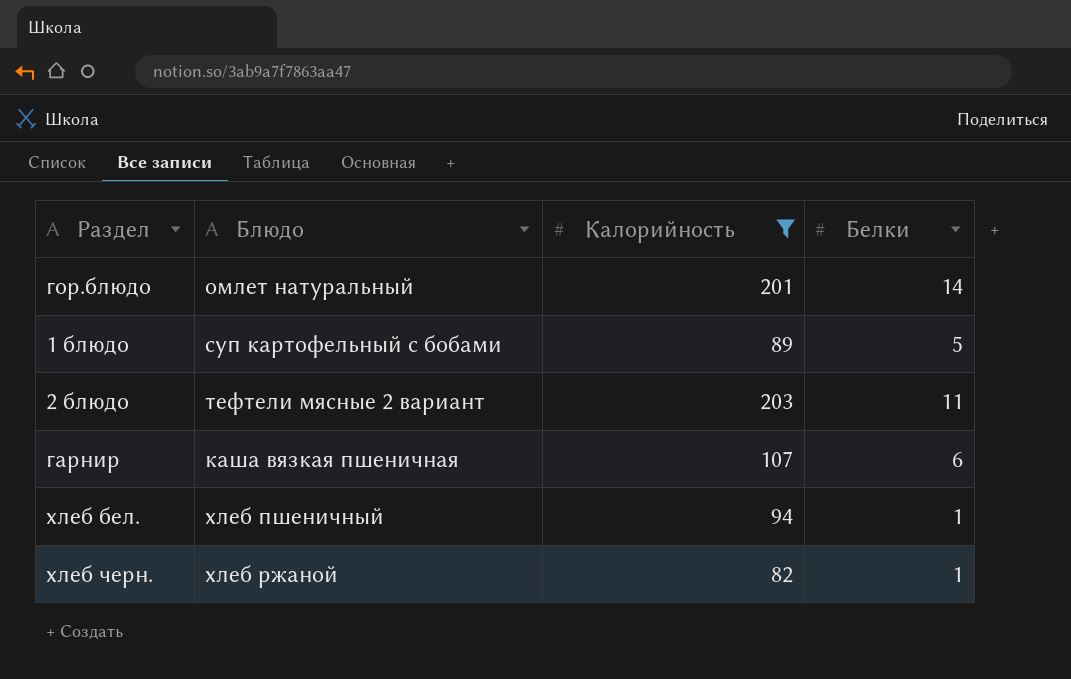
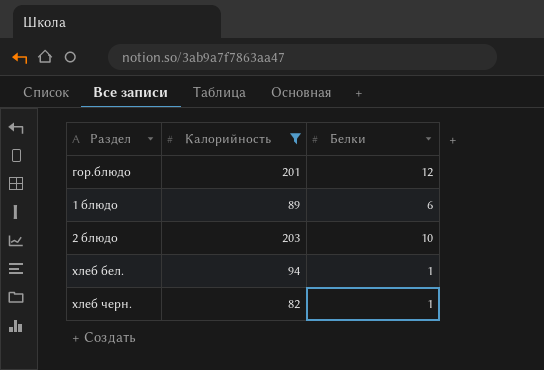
column Блюдо | position: 2 -> none
row гарнир: каша вязкая пшеничная | 107 | 6 -> none
гор.блюдо | Белки: 14 -> 12
1 блюдо | Белки: 5 -> 6
2 блюдо | Белки: 11 -> 10

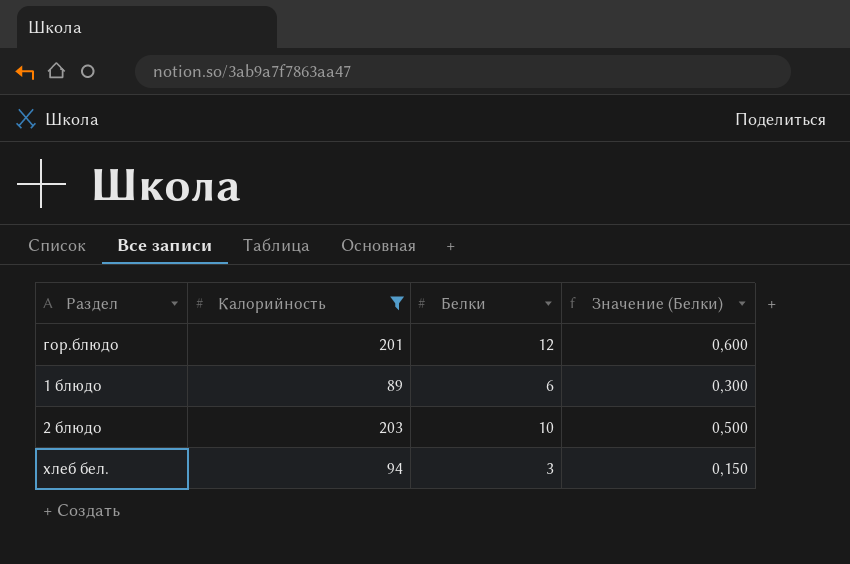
column Значение (Белки) | formula: none -> [Белки] * 0,05
row хлеб черн.: 82 | 1 -> none
хлеб бел. | Белки: 1 -> 3

